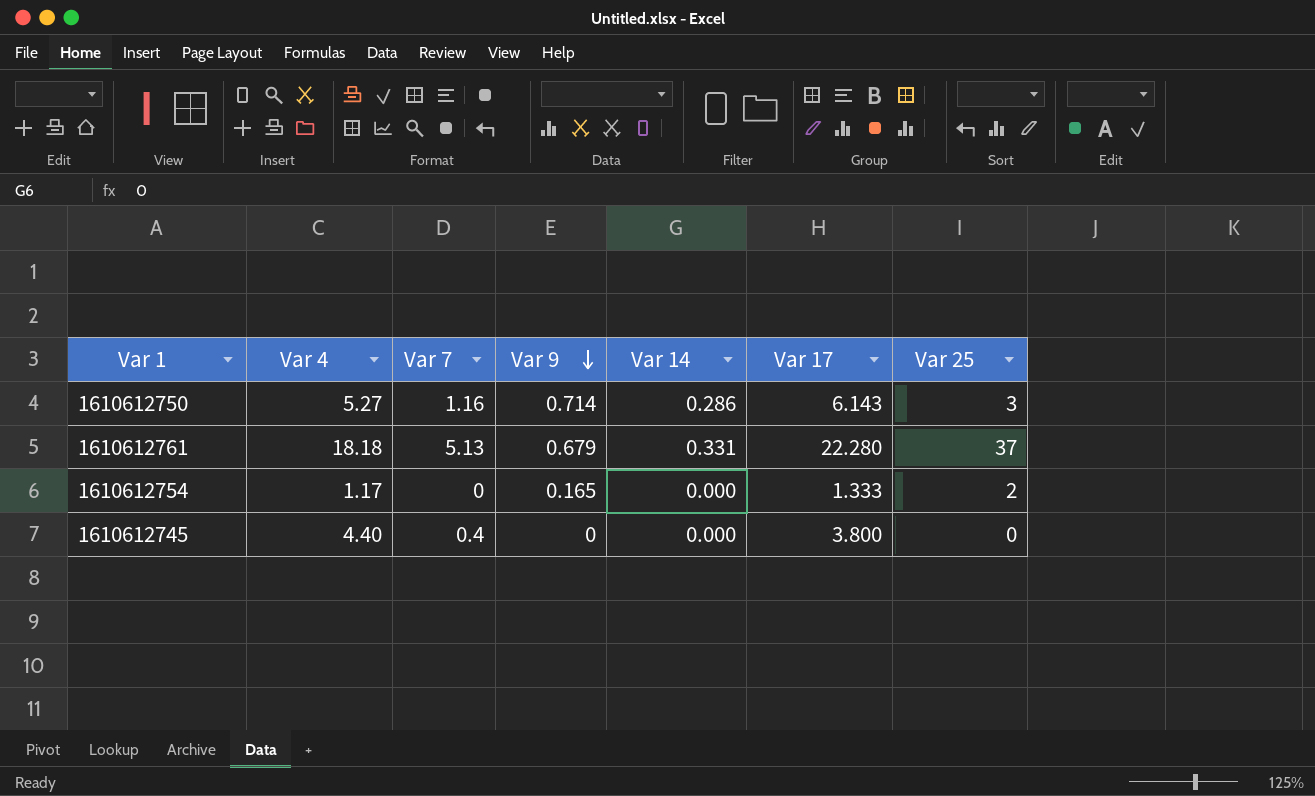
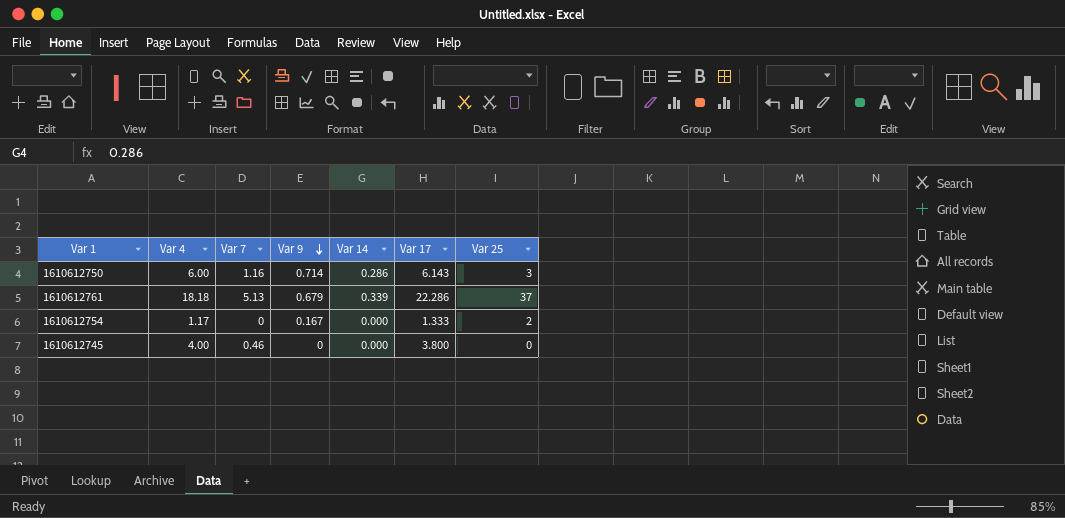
1610612750 | Var 4: 5.27 -> 6.00
1610612761 | Var 14: 0.331 -> 0.339
1610612761 | Var 17: 22.280 -> 22.286
1610612754 | Var 9: 0.165 -> 0.167
1610612745 | Var 4: 4.40 -> 4.00
1610612745 | Var 7: 0.4 -> 0.46

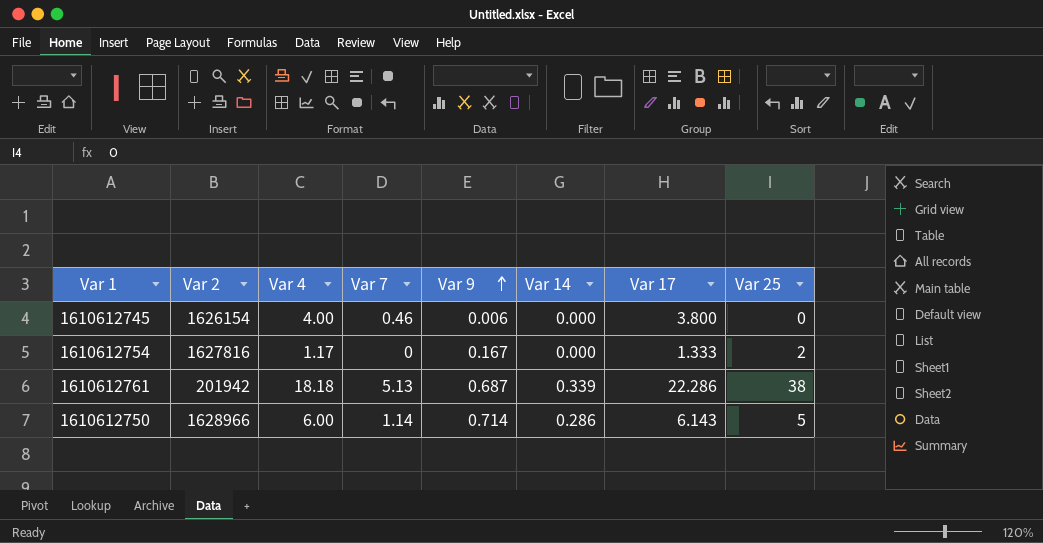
row order: Var 9 descending -> Var 9 ascending
column Var 2 | position: none -> 2
1610612745 | Var 9: 0 -> 0.006
1610612761 | Var 9: 0.679 -> 0.687
1610612761 | Var 25: 37 -> 38
1610612750 | Var 7: 1.16 -> 1.14
1610612750 | Var 25: 3 -> 5

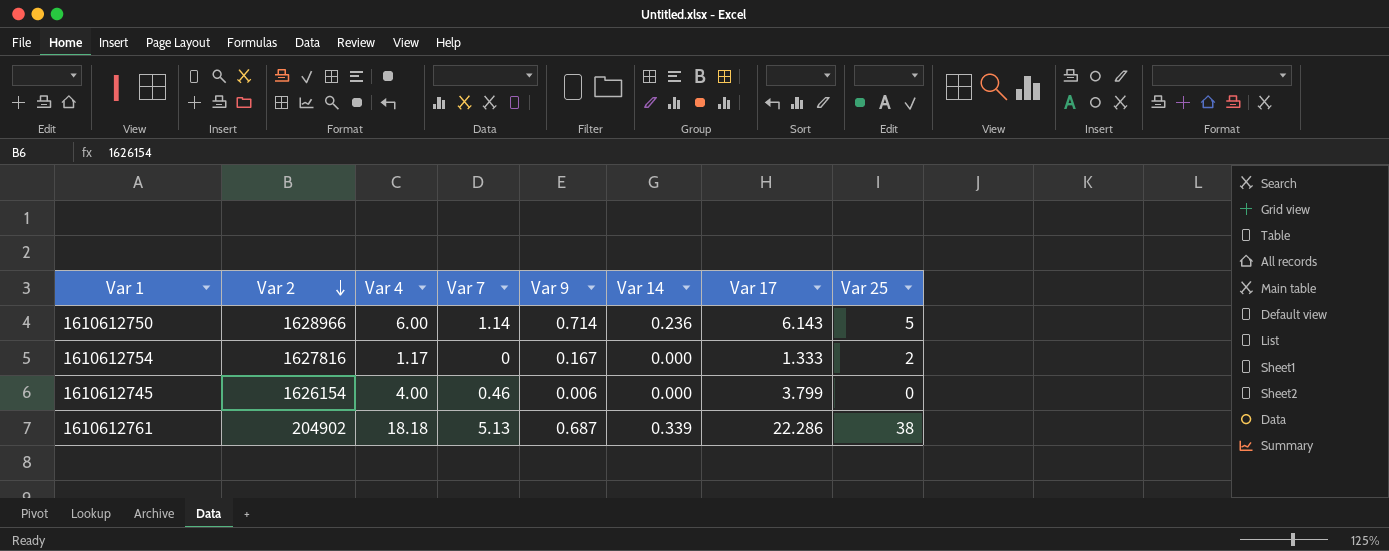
row order: Var 9 ascending -> Var 2 descending
1610612750 | Var 14: 0.286 -> 0.236
1610612745 | Var 17: 3.800 -> 3.799
1610612761 | Var 2: 201942 -> 204902

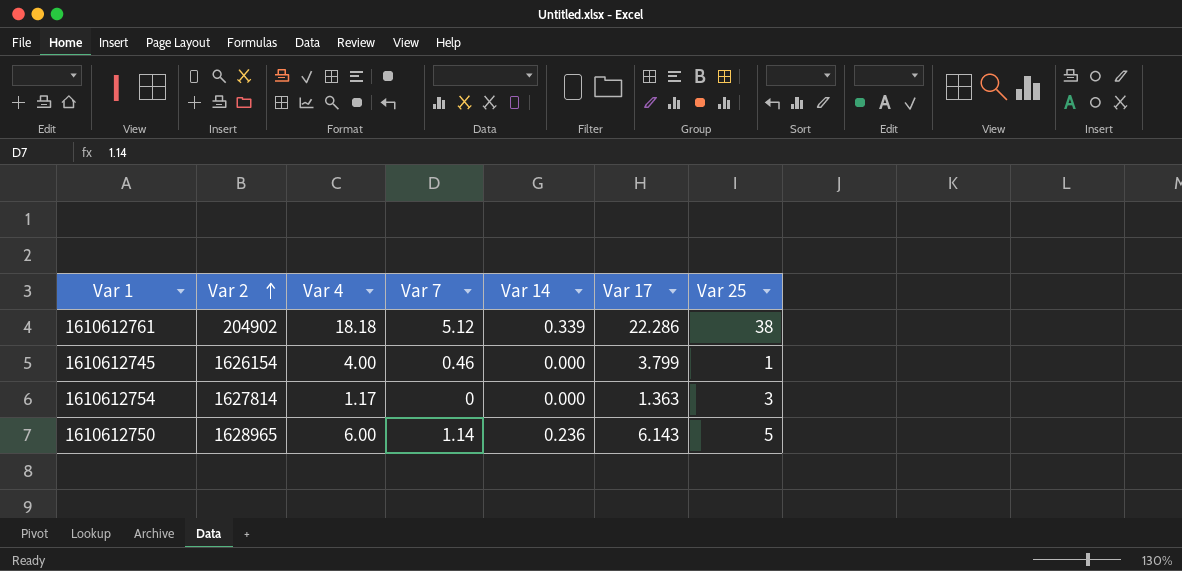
row order: Var 2 descending -> Var 2 ascending
column Var 9 | position: 5 -> none
1610612761 | Var 7: 5.13 -> 5.12
1610612745 | Var 25: 0 -> 1
1610612754 | Var 2: 1627816 -> 1627814
1610612754 | Var 17: 1.333 -> 1.363
1610612754 | Var 25: 2 -> 3
1610612750 | Var 2: 1628966 -> 1628965

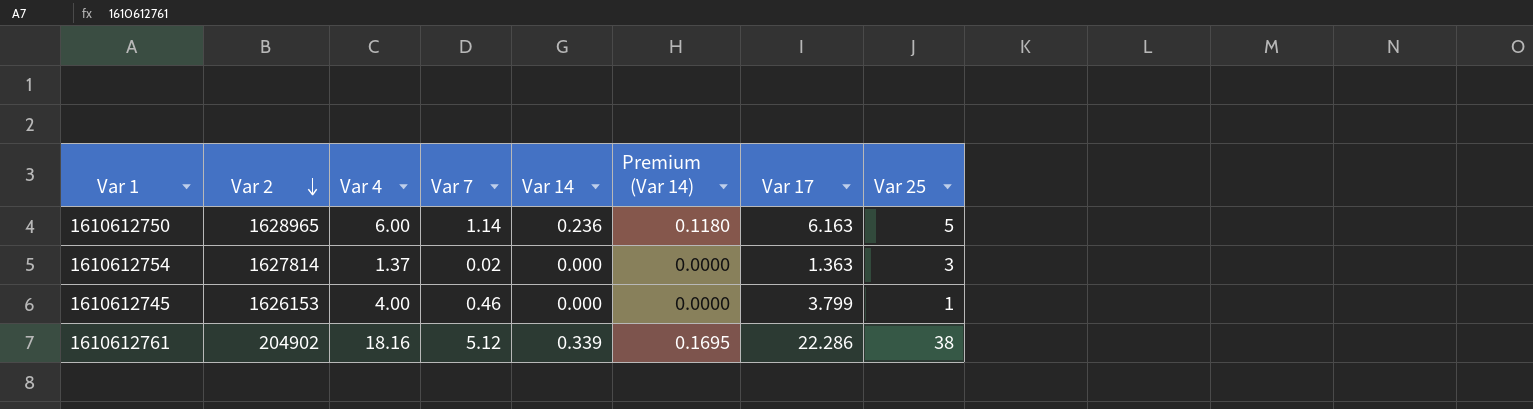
row order: Var 2 ascending -> Var 2 descending
column Premium (Var 14) | formula: none -> [Var 14] * 0.5
1610612750 | Var 17: 6.143 -> 6.163
1610612754 | Var 4: 1.17 -> 1.37
1610612754 | Var 7: 0 -> 0.02
1610612745 | Var 2: 1626154 -> 1626153
1610612761 | Var 4: 18.18 -> 18.16

